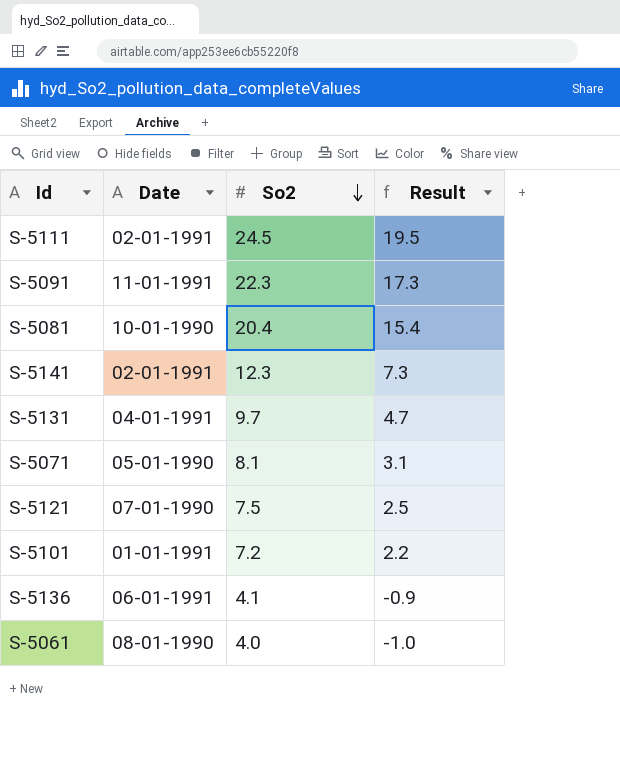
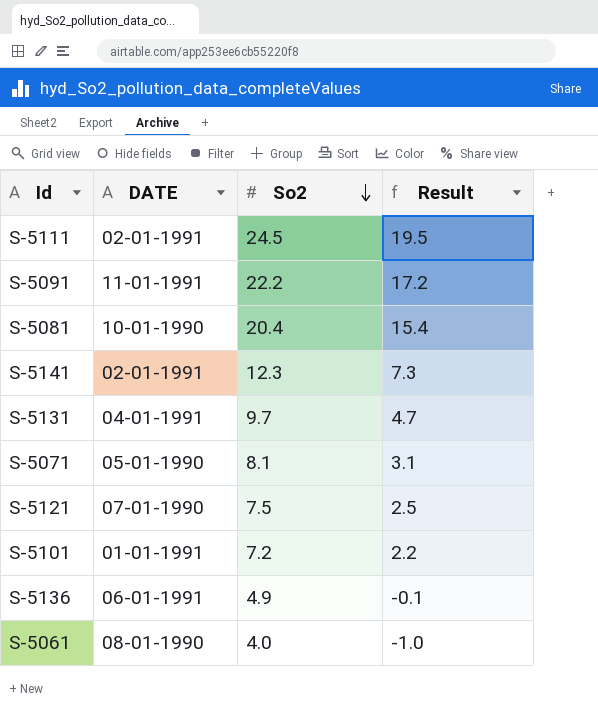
column name: Date -> DATE
S-5091 | So2: 22.3 -> 22.2
S-5091 | Result: 17.3 -> 17.2
S-5136 | So2: 4.1 -> 4.9
S-5136 | Result: -0.9 -> -0.1

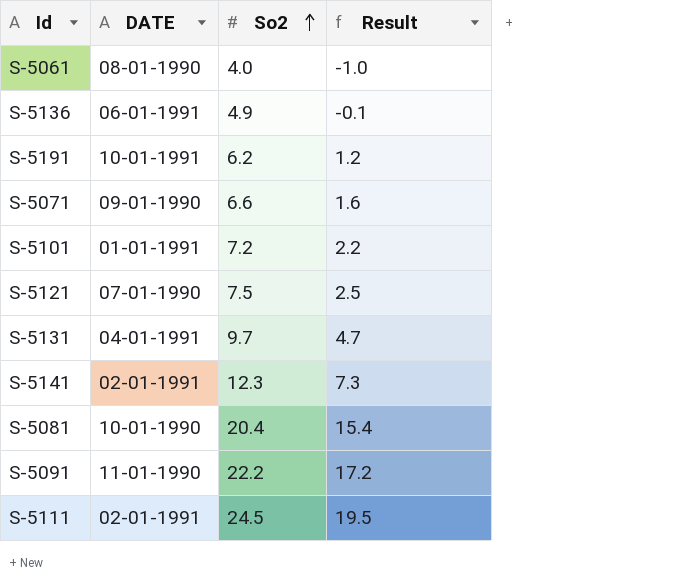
row order: So2 descending -> So2 ascending
row S-5191: none -> 10-01-1991 | 6.2 | 1.2
S-5071 | DATE: 05-01-1990 -> 09-01-1990
S-5071 | So2: 8.1 -> 6.6
S-5071 | Result: 3.1 -> 1.6
S-5091 | DATE: 11-01-1991 -> 11-01-1990

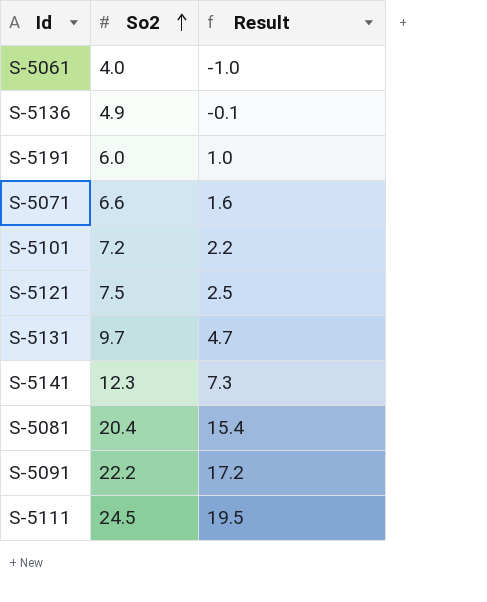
column DATE | position: 2 -> none
S-5191 | So2: 6.2 -> 6.0
S-5191 | Result: 1.2 -> 1.0

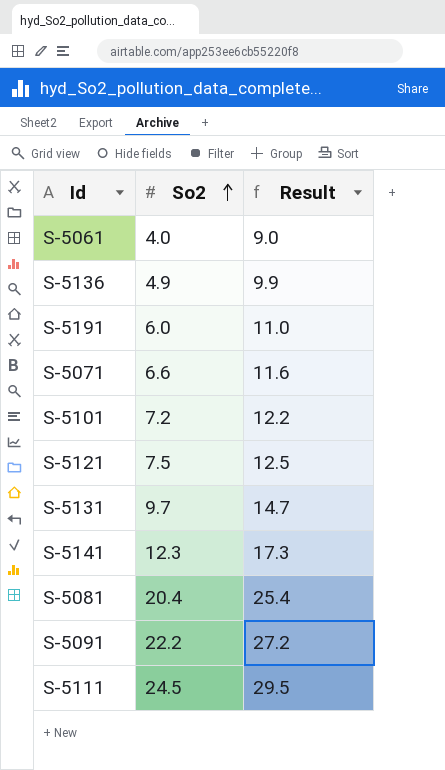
column Result | formula: [So2] - 5 -> [So2] + 5

